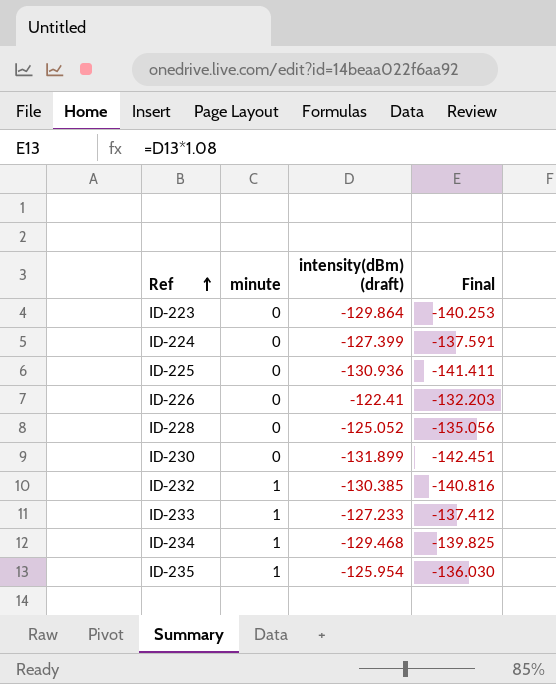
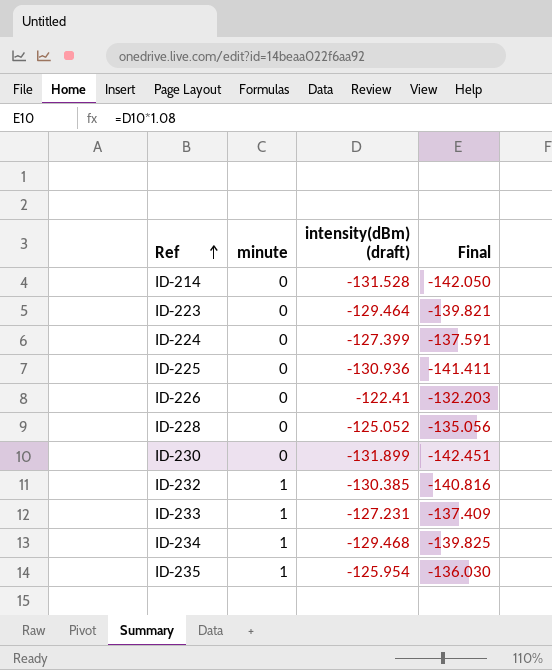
row ID-214: none -> 0 | -131.528 | -142.050
ID-223 | intensity(dBm) (draft): -129.864 -> -129.464
ID-223 | Final: -140.253 -> -139.821
ID-233 | intensity(dBm) (draft): -127.233 -> -127.231
ID-233 | Final: -137.412 -> -137.409

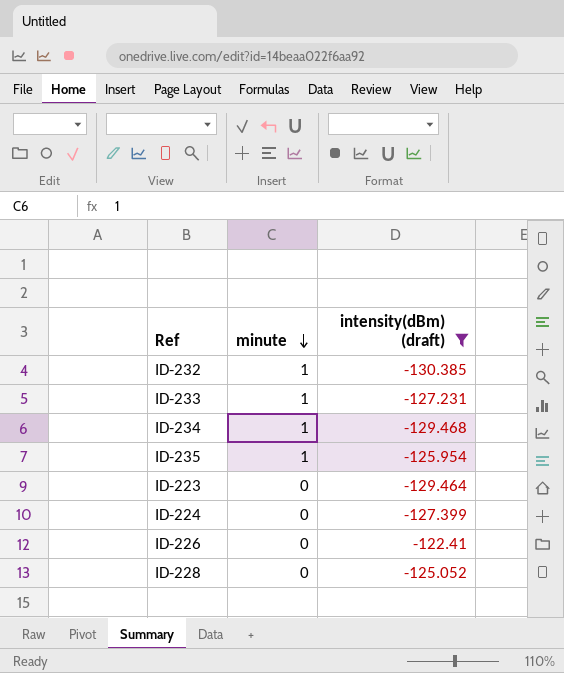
filter: none -> intensity(dBm) (draft) >= -130.385
row order: Ref ascending -> minute descending
column Final | formula: [intensity(dBm) (draft)] * 1.08 -> none

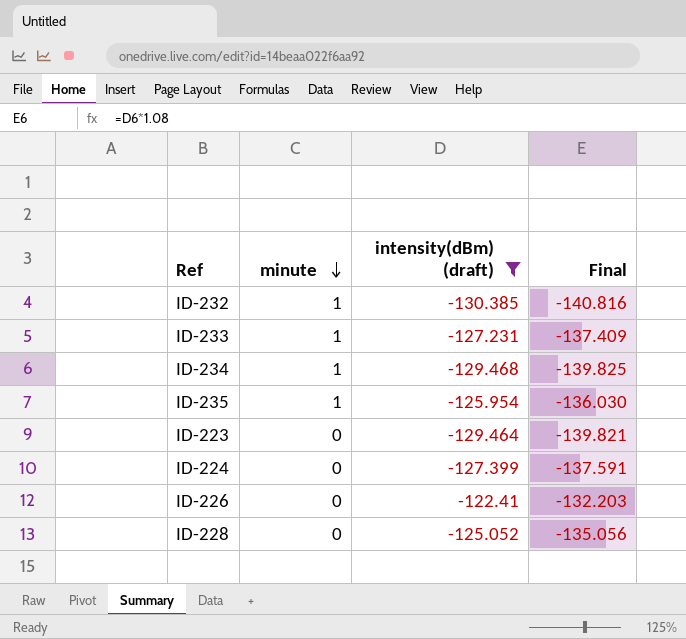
column Final | formula: none -> [intensity(dBm) (draft)] * 1.08

